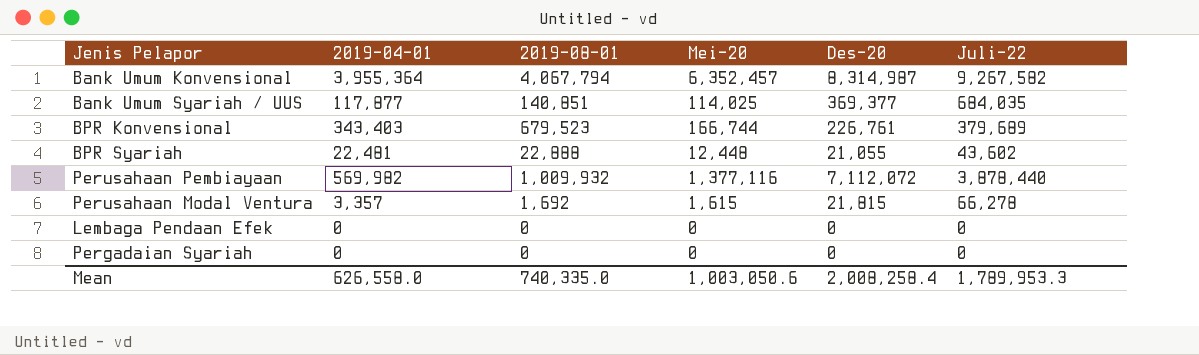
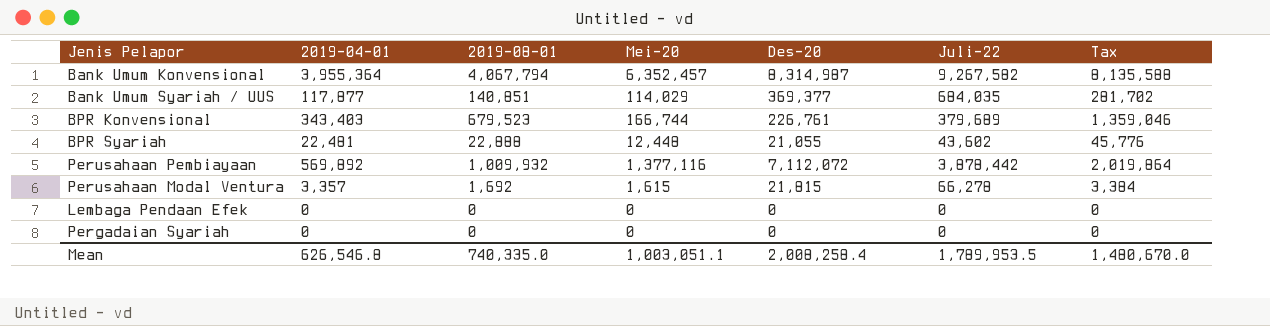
column Tax | formula: none -> [2019-08-01] * 2
Bank Umum Syariah / UUS | Mei-20: 114,025 -> 114,029
Perusahaan Pembiayaan | 2019-04-01: 569,982 -> 569,892
Perusahaan Pembiayaan | Juli-22: 3,878,440 -> 3,878,442
Mean | 2019-04-01: 626,558.0 -> 626,546.8
Mean | Mei-20: 1,003,050.6 -> 1,003,051.1
Mean | Juli-22: 1,789,953.3 -> 1,789,953.5

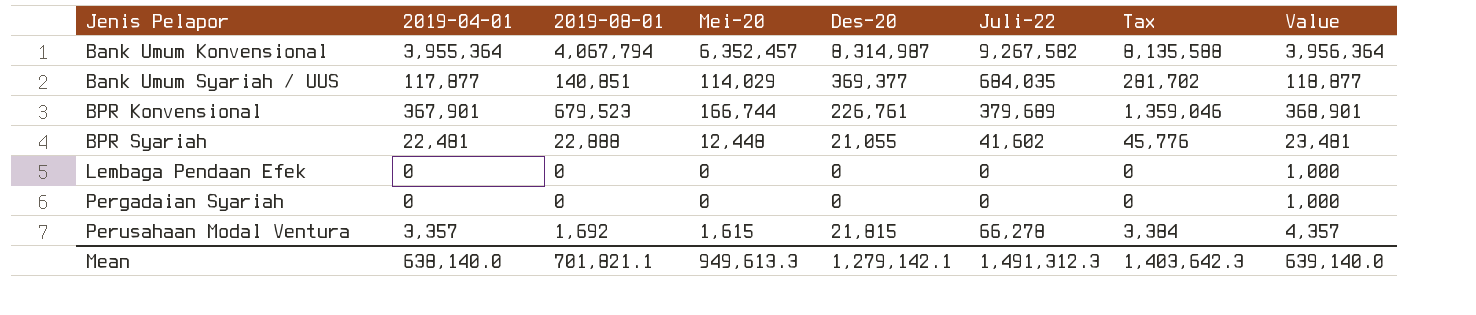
row order: none -> Jenis Pelapor ascending
column Value | formula: none -> [2019-04-01] + 1000
row Perusahaan Pembiayaan: 569,892 | 1,009,932 | 1,377,116 | 7,112,072 | 3,878,442 | 2,019,864 -> none
BPR Konvensional | 2019-04-01: 343,403 -> 367,901
BPR Syariah | Juli-22: 43,602 -> 41,602
Mean | 2019-04-01: 626,546.8 -> 638,140.0
Mean | 2019-08-01: 740,335.0 -> 701,821.1
Mean | Mei-20: 1,003,051.1 -> 949,613.3
Mean | Des-20: 2,008,258.4 -> 1,279,142.1
Mean | Juli-22: 1,789,953.5 -> 1,491,312.3
Mean | Tax: 1,480,670.0 -> 1,403,642.3

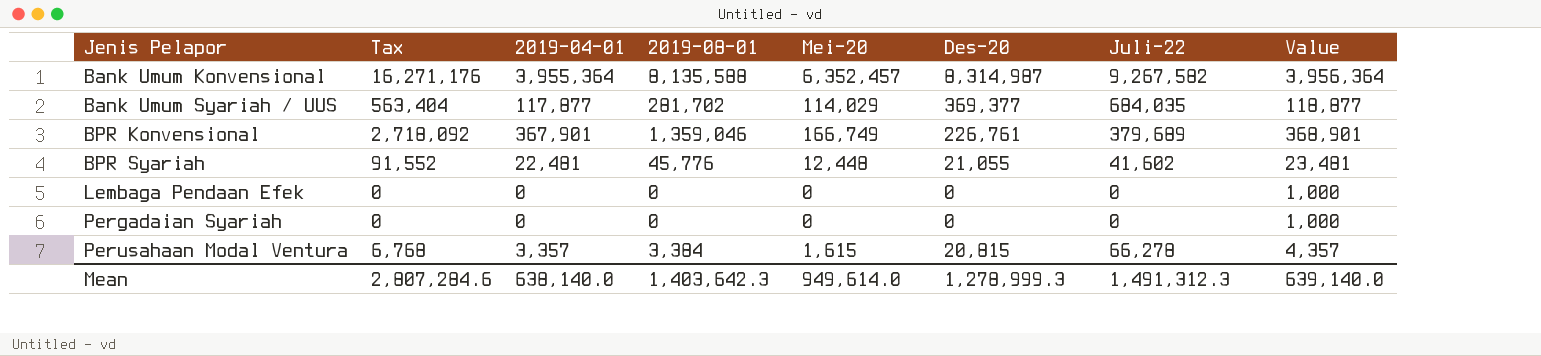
column Tax | position: 7 -> 2
Bank Umum Konvensional | Tax: 8,135,588 -> 16,271,176
Bank Umum Konvensional | 2019-08-01: 4,067,794 -> 8,135,588
Bank Umum Syariah / UUS | Tax: 281,702 -> 563,404
Bank Umum Syariah / UUS | 2019-08-01: 140,851 -> 281,702
BPR Konvensional | Tax: 1,359,046 -> 2,718,092
BPR Konvensional | 2019-08-01: 679,523 -> 1,359,046
BPR Konvensional | Mei-20: 166,744 -> 166,749
BPR Syariah | Tax: 45,776 -> 91,552
BPR Syariah | 2019-08-01: 22,888 -> 45,776
Perusahaan Modal Ventura | Tax: 3,384 -> 6,768
Perusahaan Modal Ventura | 2019-08-01: 1,692 -> 3,384
Perusahaan Modal Ventura | Des-20: 21,815 -> 20,815
Mean | Tax: 1,403,642.3 -> 2,807,284.6
Mean | 2019-08-01: 701,821.1 -> 1,403,642.3
Mean | Mei-20: 949,613.3 -> 949,614.0
Mean | Des-20: 1,279,142.1 -> 1,278,999.3

